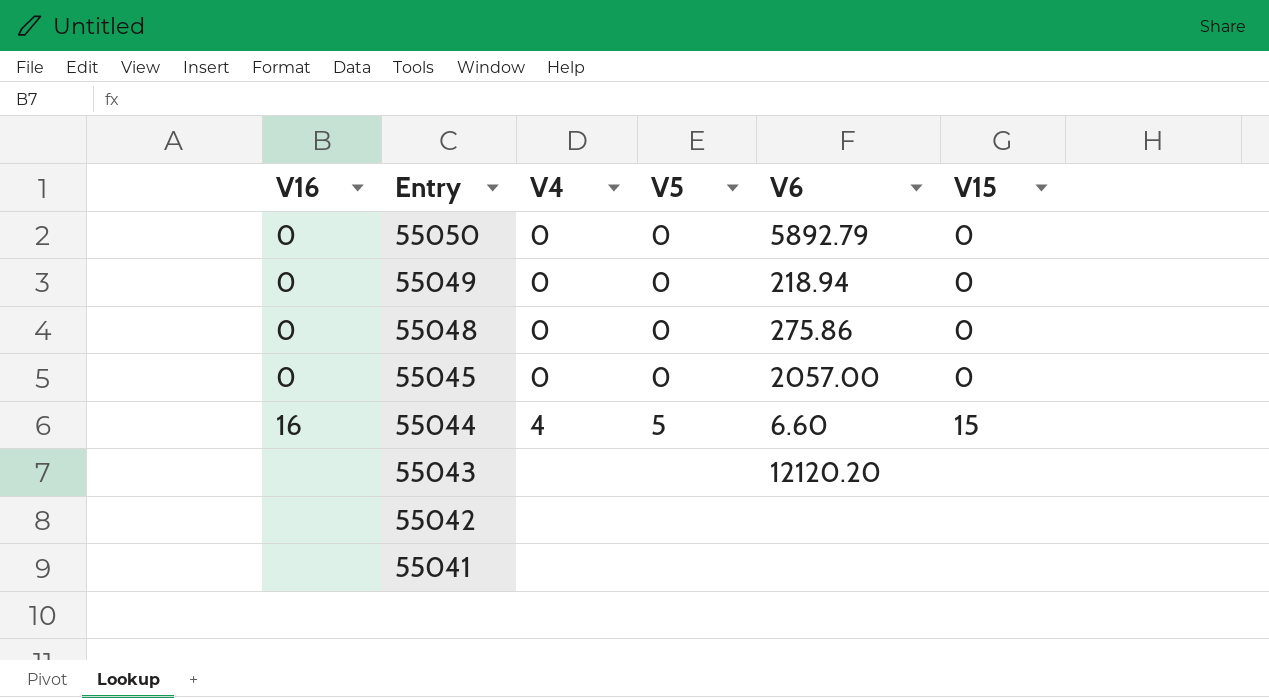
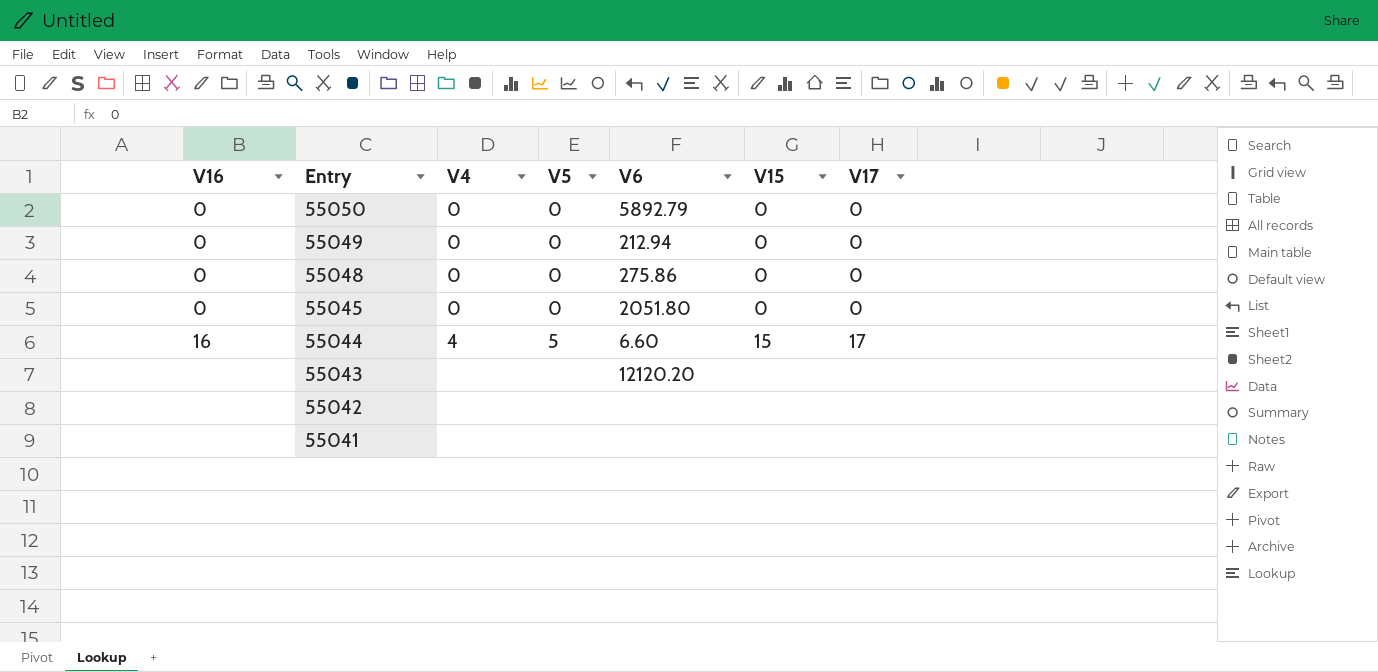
column V17 | position: none -> 7
55049 | V6: 218.94 -> 212.94
55045 | V6: 2057.00 -> 2051.80

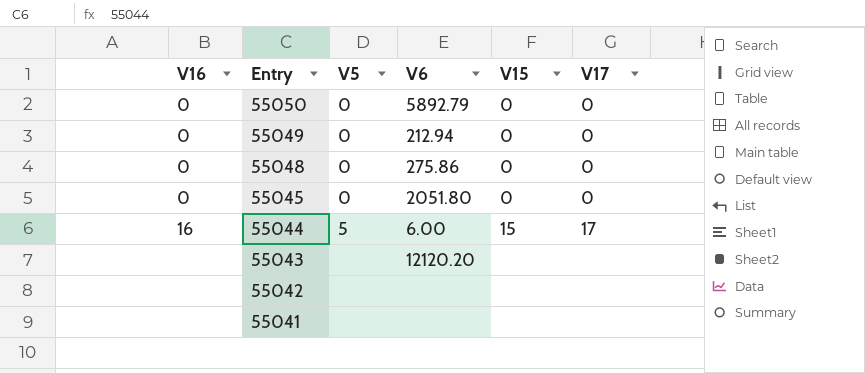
column V4 | position: 3 -> none
55044 | V6: 6.60 -> 6.00

